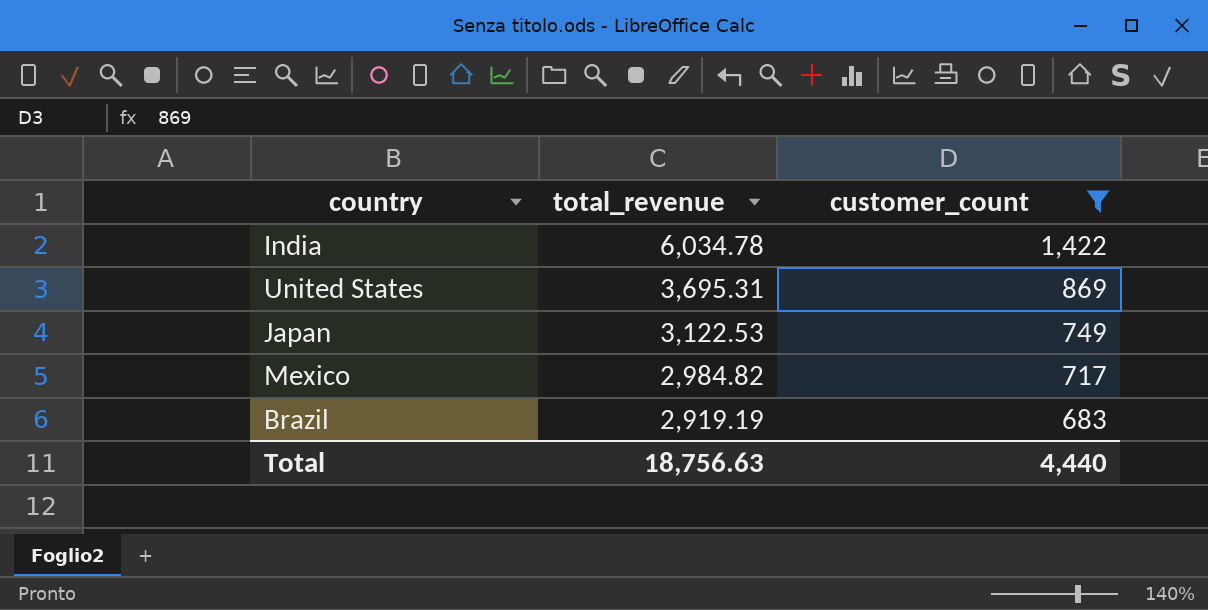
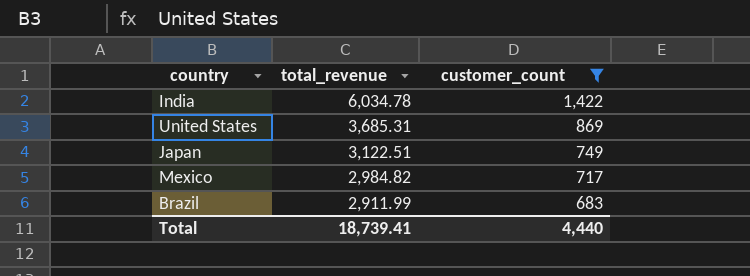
United States | total_revenue: 3,695.31 -> 3,685.31
Japan | total_revenue: 3,122.53 -> 3,122.51
Brazil | total_revenue: 2,919.19 -> 2,911.99
Total | total_revenue: 18,756.63 -> 18,739.41

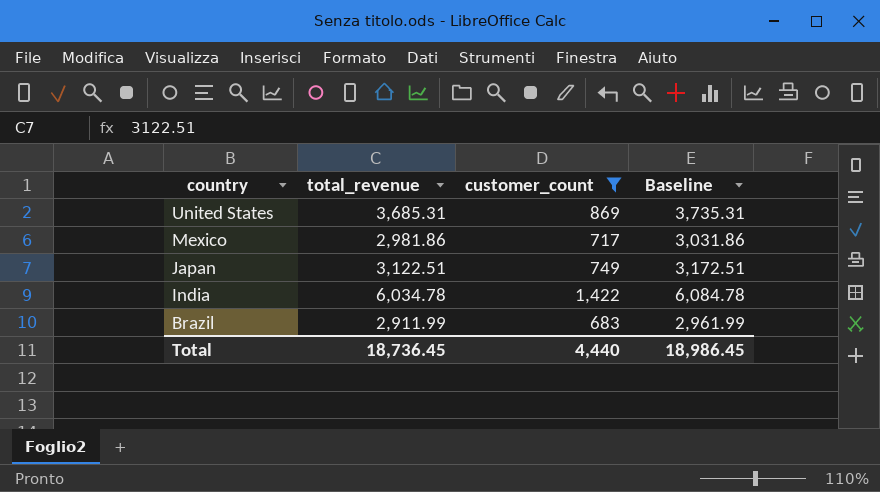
row order: total_revenue descending -> country descending
column Baseline | formula: none -> [total_revenue] + 50
Mexico | total_revenue: 2,984.82 -> 2,981.86
Total | total_revenue: 18,739.41 -> 18,736.45

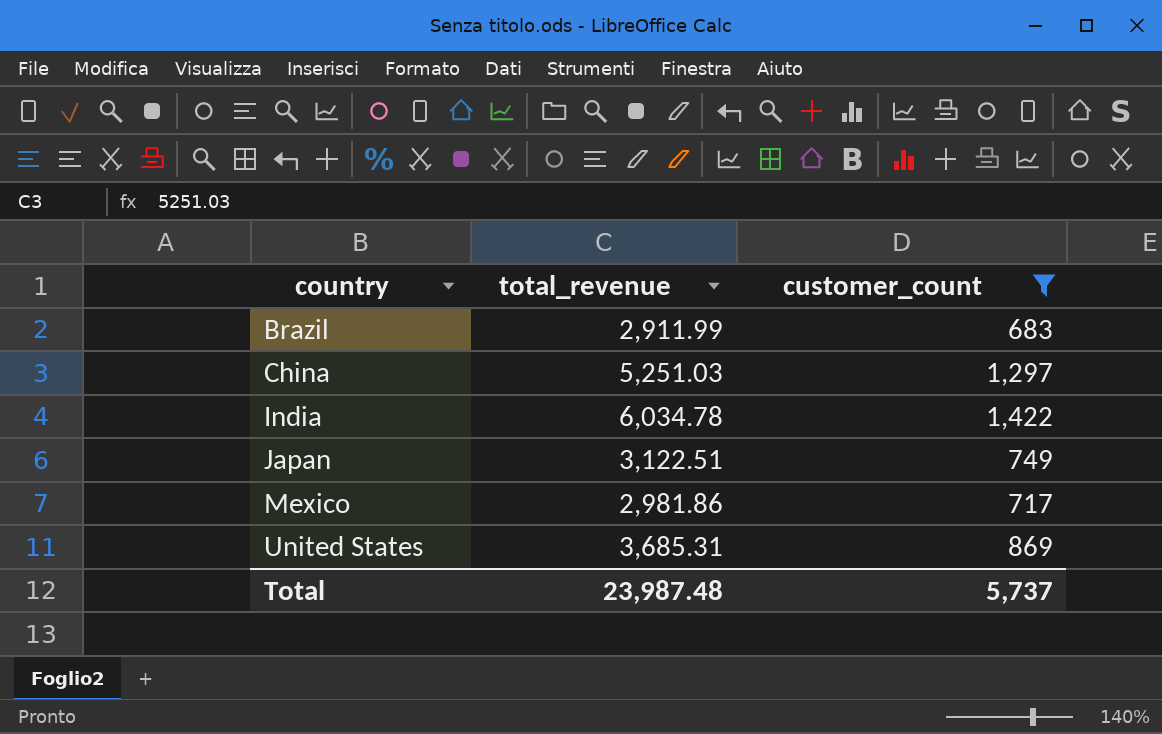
row order: country descending -> country ascending
column Baseline | formula: [total_revenue] + 50 -> none
row China: none -> 5,251.03 | 1,297
Total | total_revenue: 18,736.45 -> 23,987.48
Total | customer_count: 4,440 -> 5,737

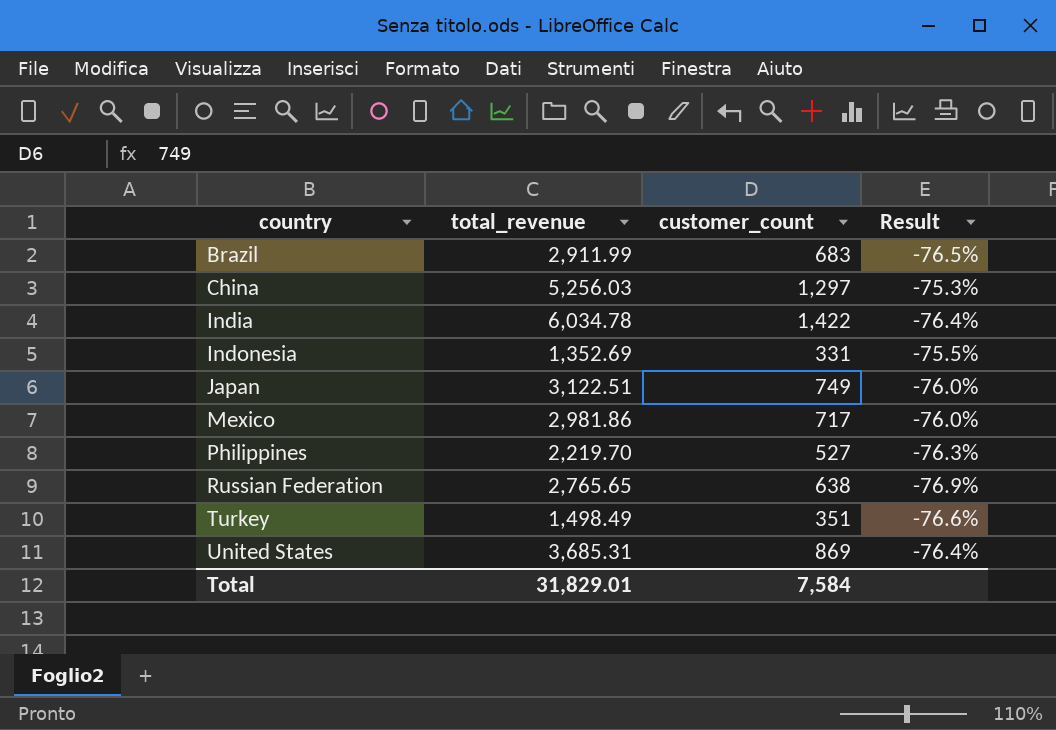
filter: customer_count >= 683 -> none
column Result | formula: none -> ([customer_count] - [total_revenue]) / [total_revenue]
China | total_revenue: 5,251.03 -> 5,256.03
Total | total_revenue: 23,987.48 -> 31,829.01
Total | customer_count: 5,737 -> 7,584

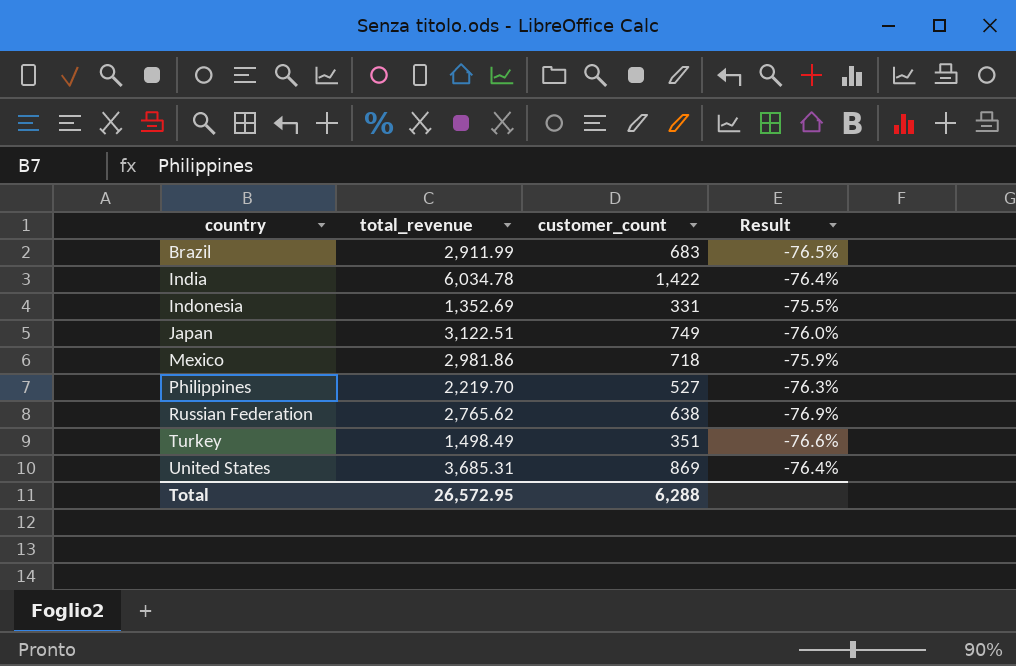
row China: 5,256.03 | 1,297 | -75.3% -> none
Mexico | customer_count: 717 -> 718
Mexico | Result: -76.0% -> -75.9%
Russian Federation | total_revenue: 2,765.65 -> 2,765.62
Total | total_revenue: 31,829.01 -> 26,572.95
Total | customer_count: 7,584 -> 6,288

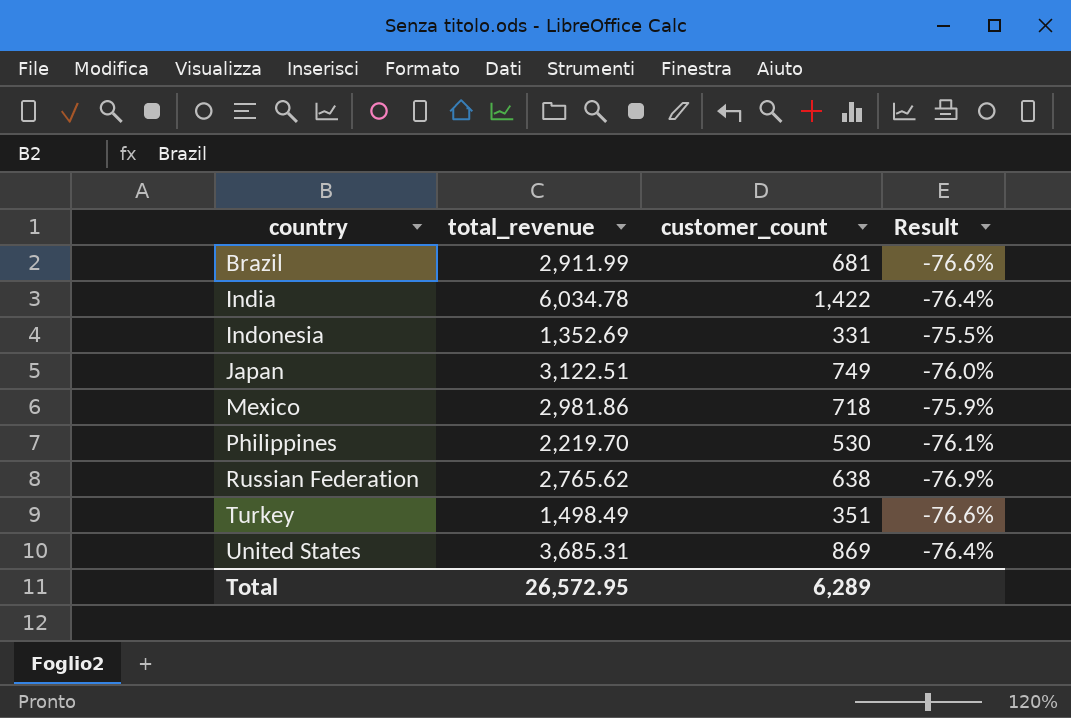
Brazil | customer_count: 683 -> 681
Brazil | Result: -76.5% -> -76.6%
Philippines | customer_count: 527 -> 530
Philippines | Result: -76.3% -> -76.1%
Total | customer_count: 6,288 -> 6,289

